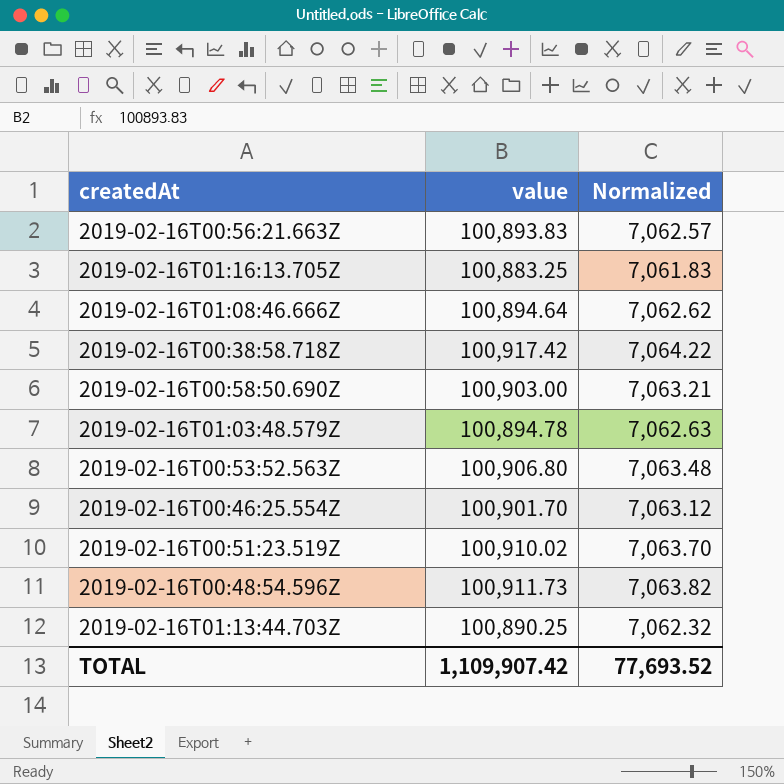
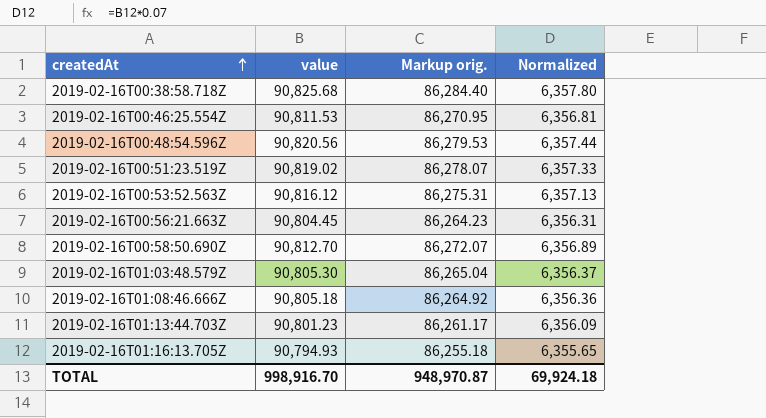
row order: none -> createdAt ascending
column Markup orig. | formula: none -> [value] * 0.95
2019-02-16T00:38:58.718Z | value: 100,917.42 -> 90,825.68
2019-02-16T00:38:58.718Z | Normalized: 7,064.22 -> 6,357.80
2019-02-16T00:46:25.554Z | value: 100,901.70 -> 90,811.53
2019-02-16T00:46:25.554Z | Normalized: 7,063.12 -> 6,356.81
2019-02-16T00:48:54.596Z | value: 100,911.73 -> 90,820.56
2019-02-16T00:48:54.596Z | Normalized: 7,063.82 -> 6,357.44
2019-02-16T00:51:23.519Z | value: 100,910.02 -> 90,819.02
2019-02-16T00:51:23.519Z | Normalized: 7,063.70 -> 6,357.33
2019-02-16T00:53:52.563Z | value: 100,906.80 -> 90,816.12
2019-02-16T00:53:52.563Z | Normalized: 7,063.48 -> 6,357.13
2019-02-16T00:56:21.663Z | value: 100,893.83 -> 90,804.45
2019-02-16T00:56:21.663Z | Normalized: 7,062.57 -> 6,356.31
2019-02-16T00:58:50.690Z | value: 100,903.00 -> 90,812.70
2019-02-16T00:58:50.690Z | Normalized: 7,063.21 -> 6,356.89
2019-02-16T01:03:48.579Z | value: 100,894.78 -> 90,805.30
2019-02-16T01:03:48.579Z | Normalized: 7,062.63 -> 6,356.37
2019-02-16T01:08:46.666Z | value: 100,894.64 -> 90,805.18
2019-02-16T01:08:46.666Z | Normalized: 7,062.62 -> 6,356.36
2019-02-16T01:13:44.703Z | value: 100,890.25 -> 90,801.23
2019-02-16T01:13:44.703Z | Normalized: 7,062.32 -> 6,356.09
2019-02-16T01:16:13.705Z | value: 100,883.25 -> 90,794.93
2019-02-16T01:16:13.705Z | Normalized: 7,061.83 -> 6,355.65
TOTAL | value: 1,109,907.42 -> 998,916.70
TOTAL | Normalized: 77,693.52 -> 69,924.18

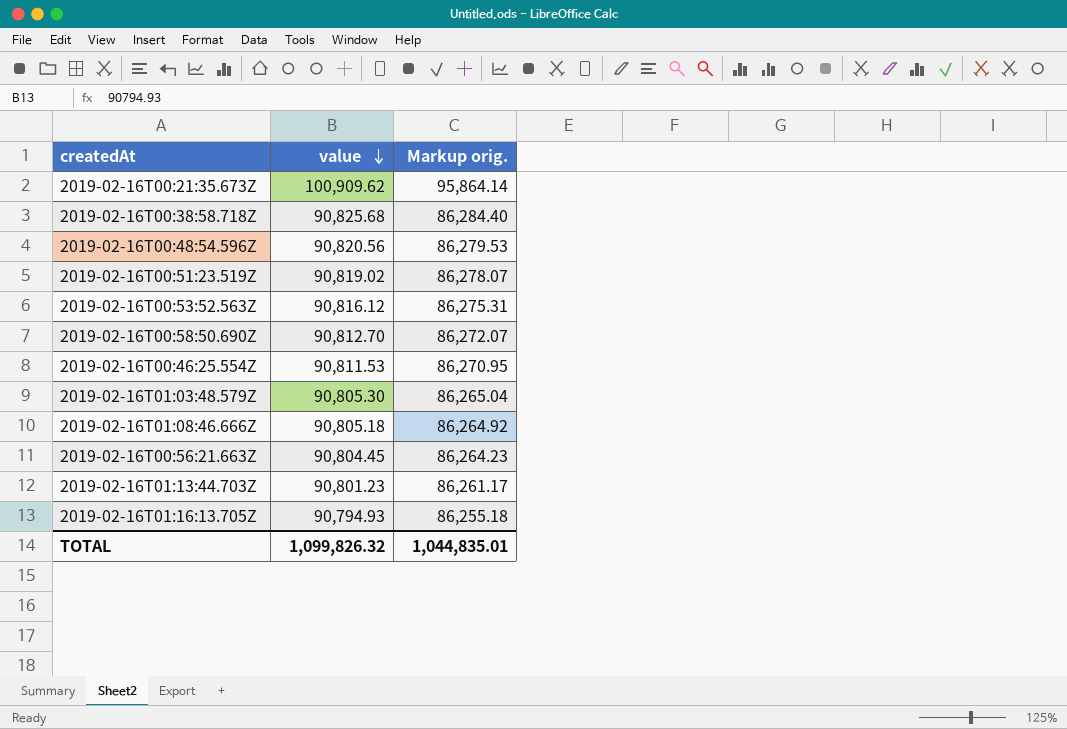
row order: createdAt ascending -> value descending
column Normalized | formula: [value] * 0.07 -> none
row 2019-02-16T00:21:35.673Z: none -> 100,909.62 | 95,864.14
TOTAL | value: 998,916.70 -> 1,099,826.32
TOTAL | Markup orig.: 948,970.87 -> 1,044,835.01

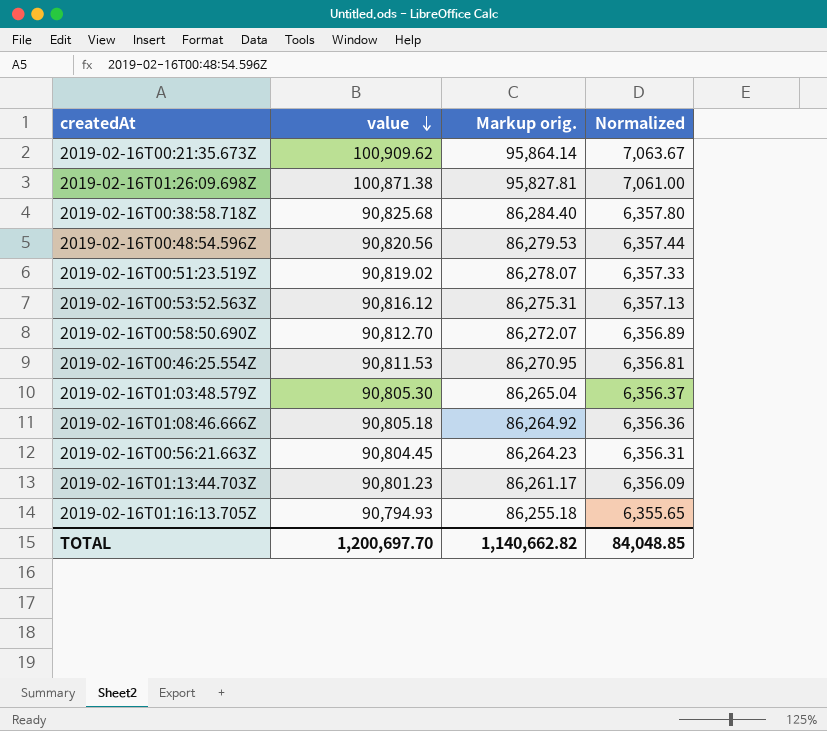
column Normalized | formula: none -> [value] * 0.07
row 2019-02-16T01:26:09.698Z: none -> 100,871.38 | 95,827.81 | 7,061.00
TOTAL | value: 1,099,826.32 -> 1,200,697.70
TOTAL | Markup orig.: 1,044,835.01 -> 1,140,662.82

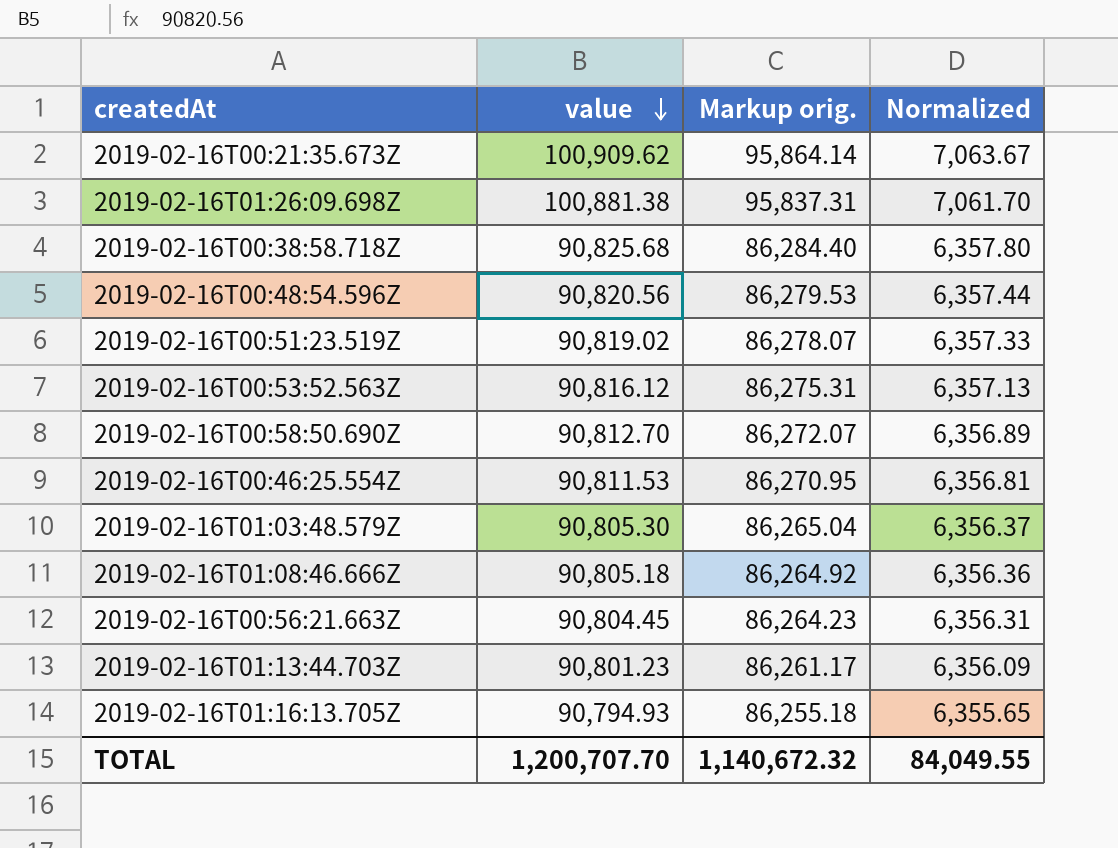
2019-02-16T01:26:09.698Z | value: 100,871.38 -> 100,881.38
2019-02-16T01:26:09.698Z | Markup orig.: 95,827.81 -> 95,837.31
2019-02-16T01:26:09.698Z | Normalized: 7,061.00 -> 7,061.70
TOTAL | value: 1,200,697.70 -> 1,200,707.70
TOTAL | Markup orig.: 1,140,662.82 -> 1,140,672.32
TOTAL | Normalized: 84,048.85 -> 84,049.55

